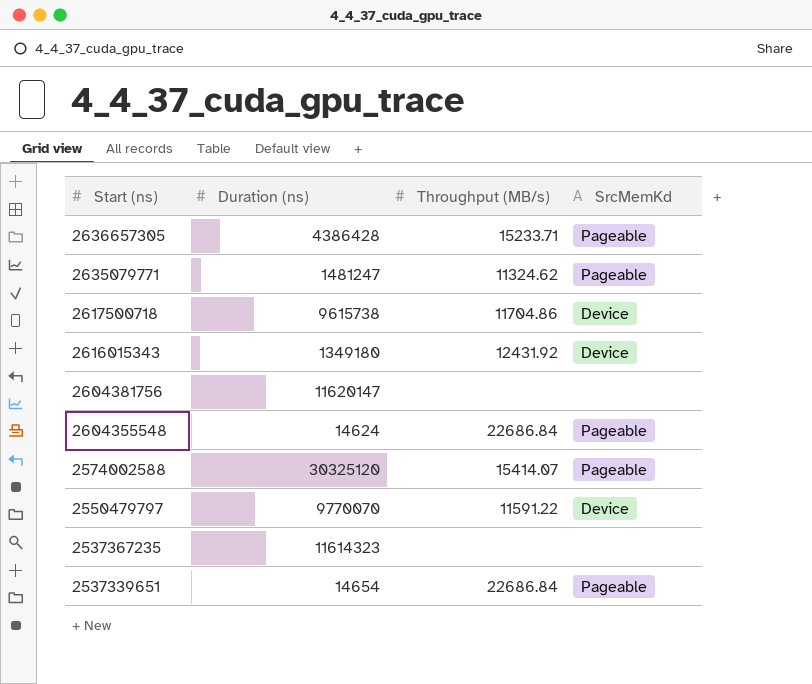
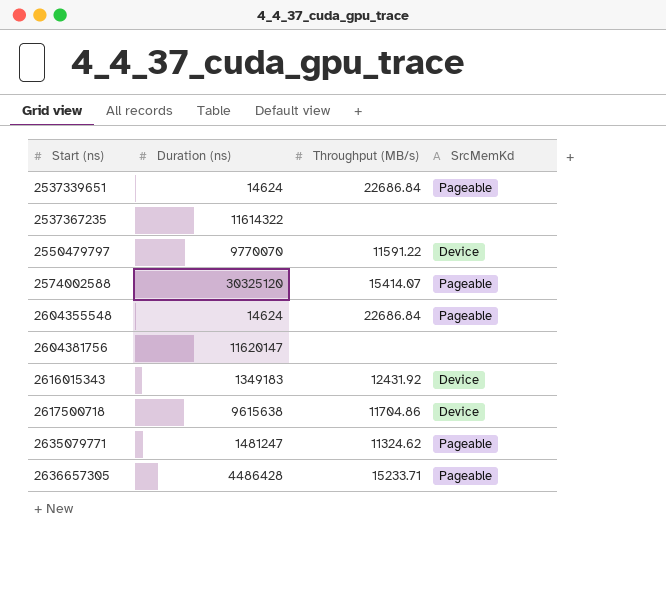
row order: Start (ns) descending -> Start (ns) ascending
2537339651 | Duration (ns): 14654 -> 14624
2537367235 | Duration (ns): 11614323 -> 11614322
2616015343 | Duration (ns): 1349180 -> 1349183
2617500718 | Duration (ns): 9615738 -> 9615638
2636657305 | Duration (ns): 4386428 -> 4486428

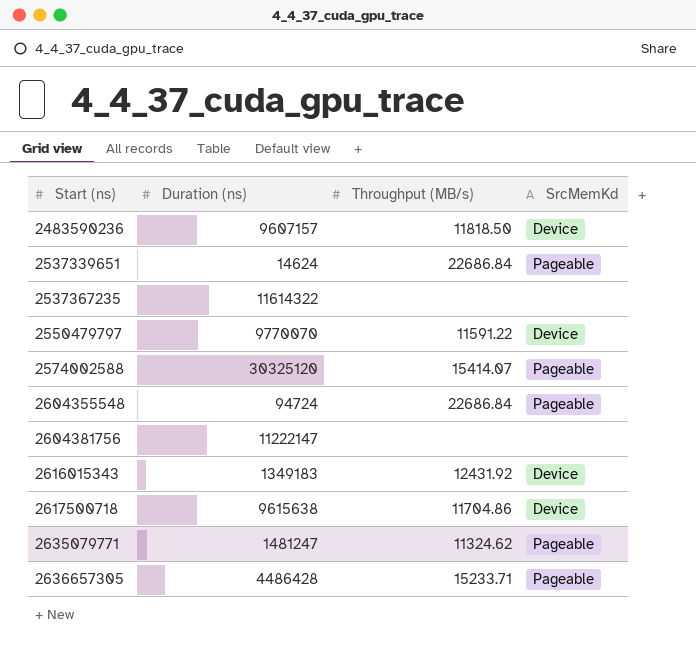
row 2483590236: none -> 9607157 | 11818.50 | Device
2604355548 | Duration (ns): 14624 -> 94724
2604381756 | Duration (ns): 11620147 -> 11222147

